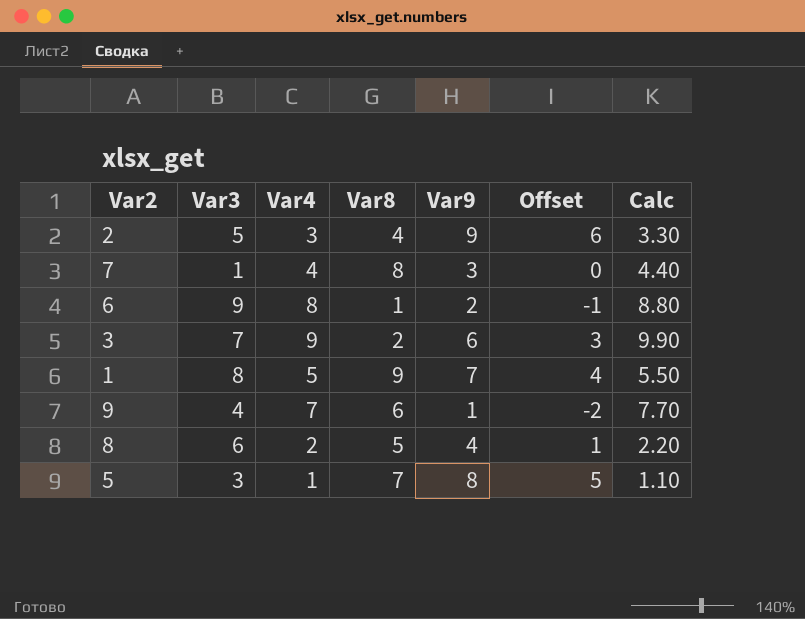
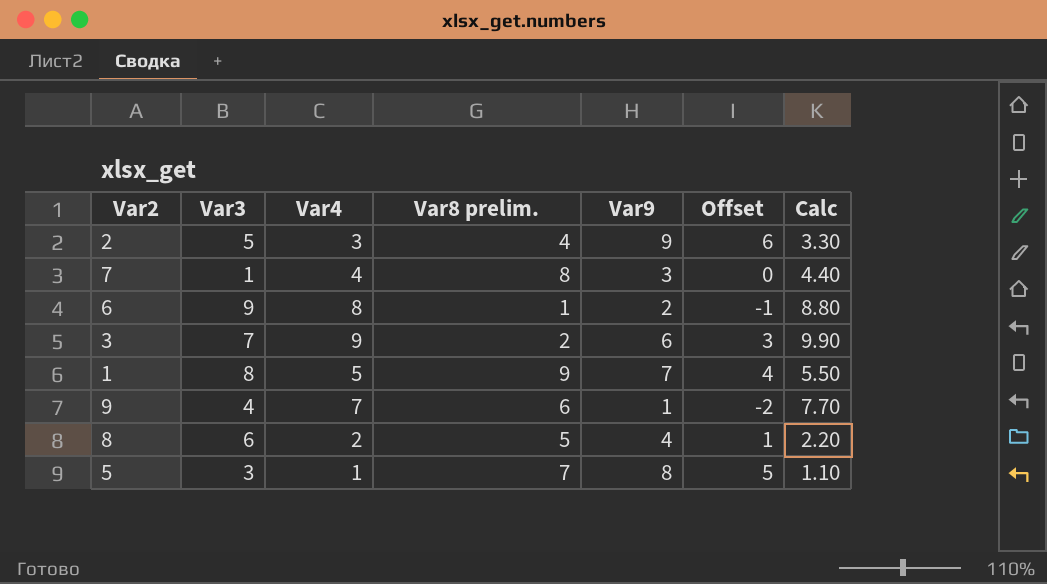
column name: Var8 -> Var8 prelim.

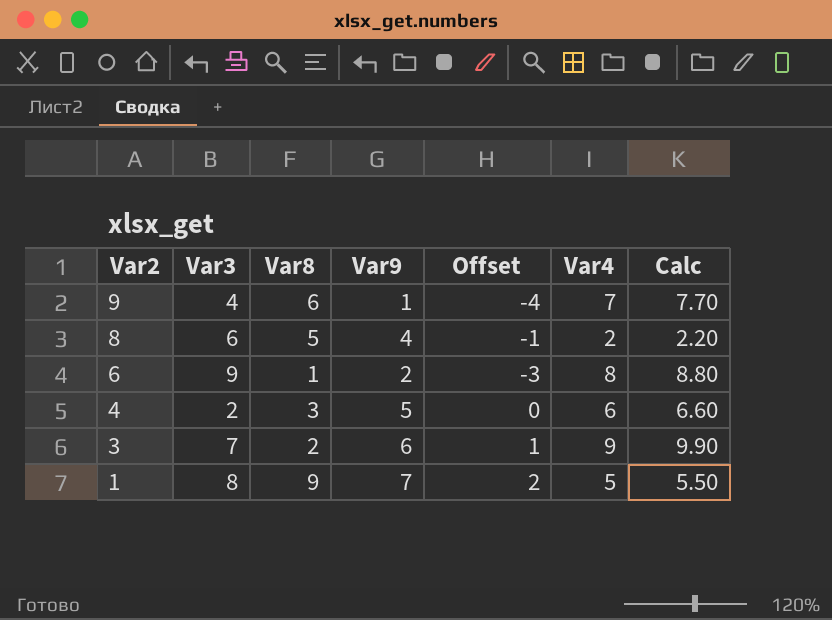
row order: none -> Var2 descending
column name: Var8 prelim. -> Var8
column Offset | formula: [Var9] - 3 -> [Var9] - 5
column Var4 | position: 3 -> 6
row 2: 5 | 3 | 4 | 9 | 6 | 3.30 -> none
row 7: 1 | 4 | 8 | 3 | 0 | 4.40 -> none
row 5: 3 | 1 | 7 | 8 | 5 | 1.10 -> none
row 4: none -> 2 | 3 | 5 | 0 | 6 | 6.60

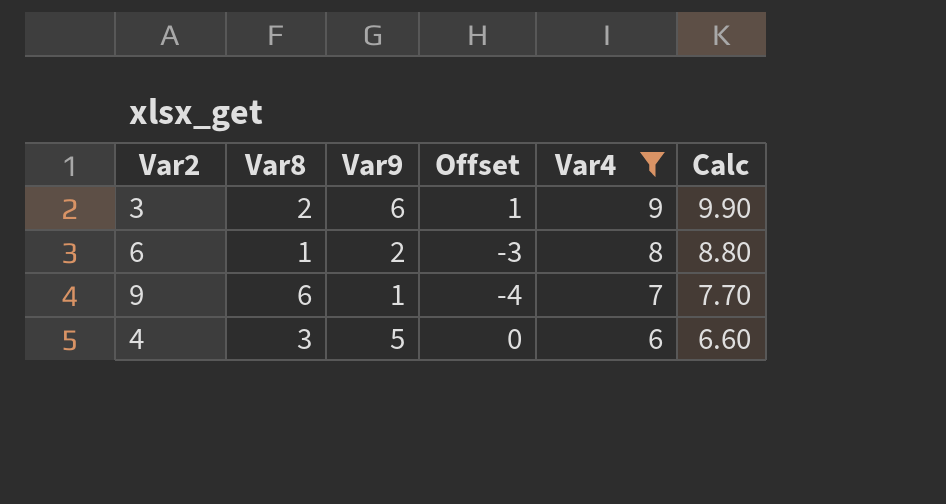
filter: none -> Var4 >= 6
row order: Var2 descending -> Var4 descending
column Var3 | position: 2 -> none

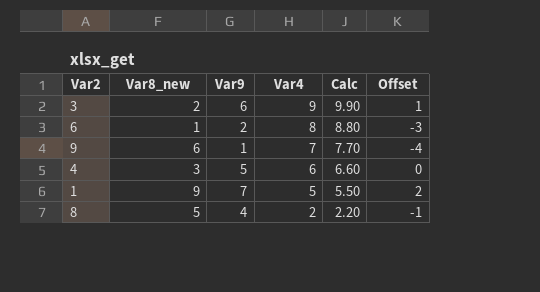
filter: Var4 >= 6 -> none
column name: Var8 -> Var8_new
column Offset | position: 4 -> 6

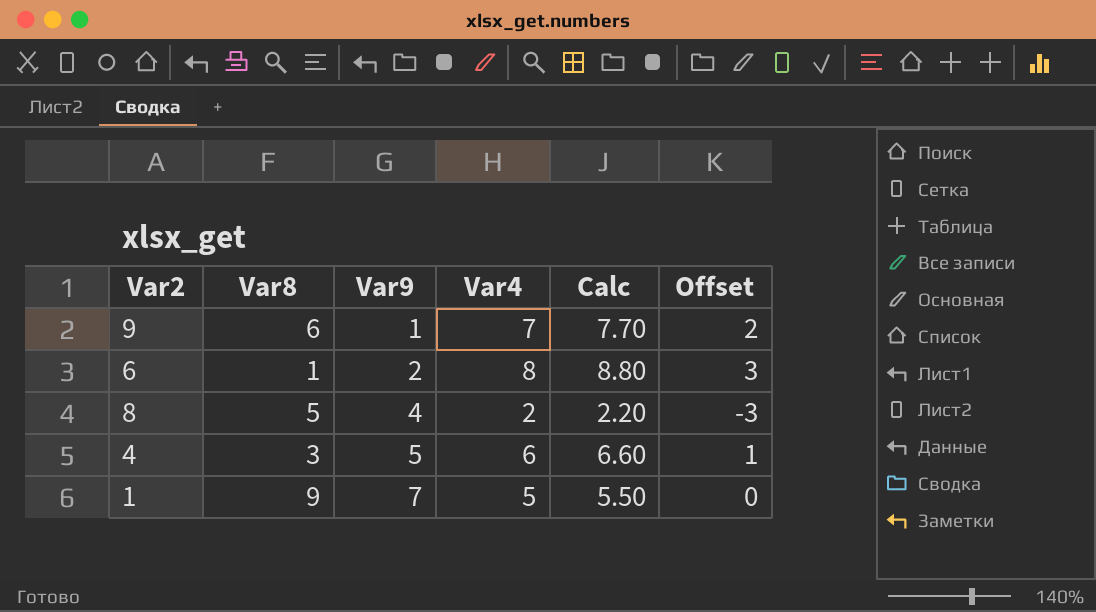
row order: Var4 descending -> Var9 ascending
column name: Var8_new -> Var8
column Offset | formula: [Var9] - 5 -> [Var4] - 5
row 3: 2 | 6 | 9 | 9.90 | 1 -> none

